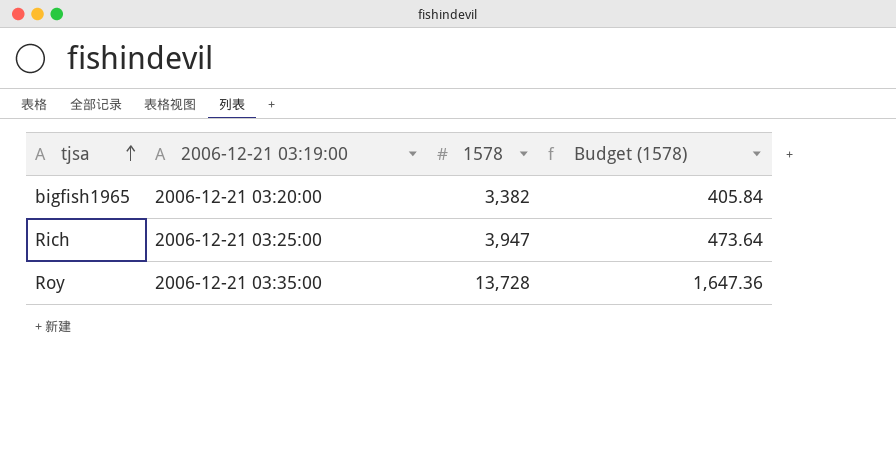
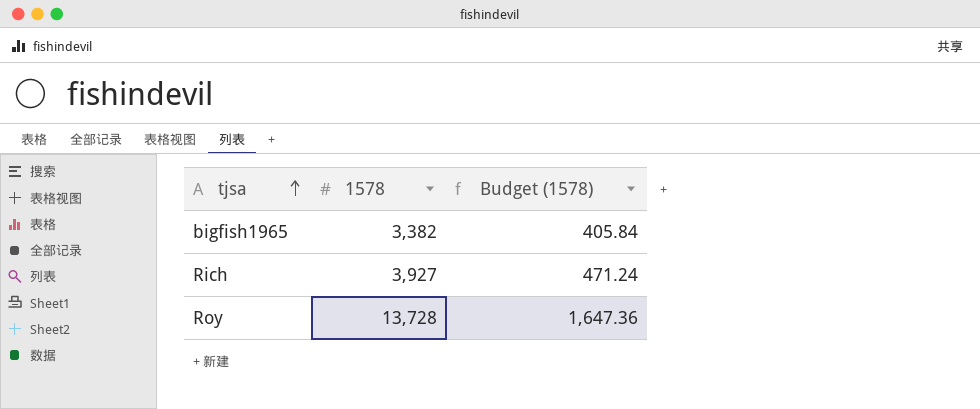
column 2006-12-21 03:19:00 | position: 2 -> none
Rich | 1578: 3,947 -> 3,927
Rich | Budget (1578): 473.64 -> 471.24

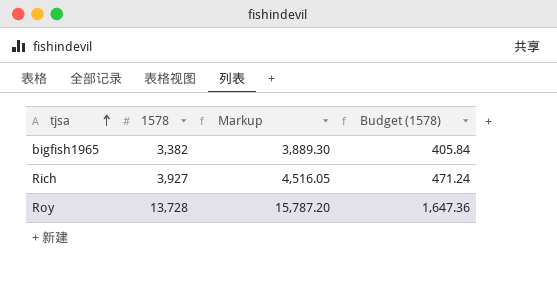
column Markup | formula: none -> [1578] * 1.15

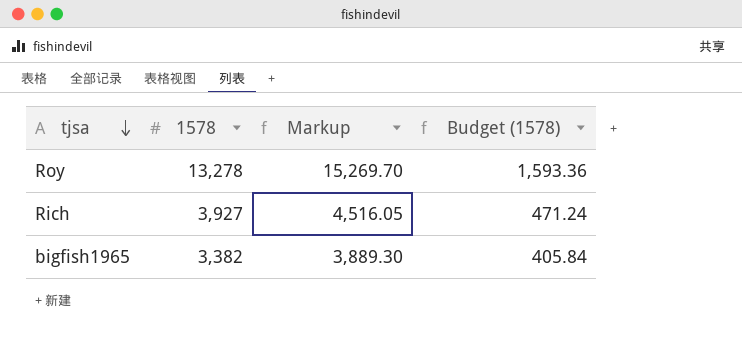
row order: tjsa ascending -> tjsa descending
Roy | 1578: 13,728 -> 13,278
Roy | Markup: 15,787.20 -> 15,269.70
Roy | Budget (1578): 1,647.36 -> 1,593.36

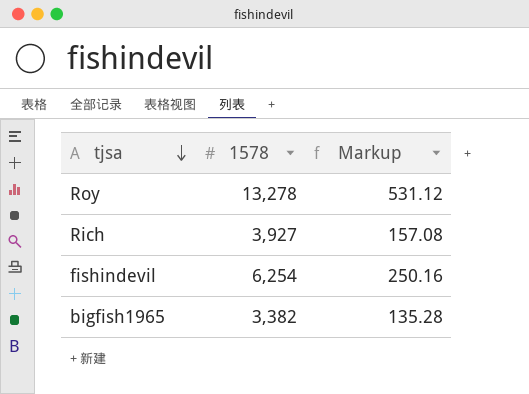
column Budget (1578) | formula: [1578] * 0.12 -> none
column Markup | formula: [1578] * 1.15 -> [1578] * 0.04
row fishindevil: none -> 6,254 | 250.16

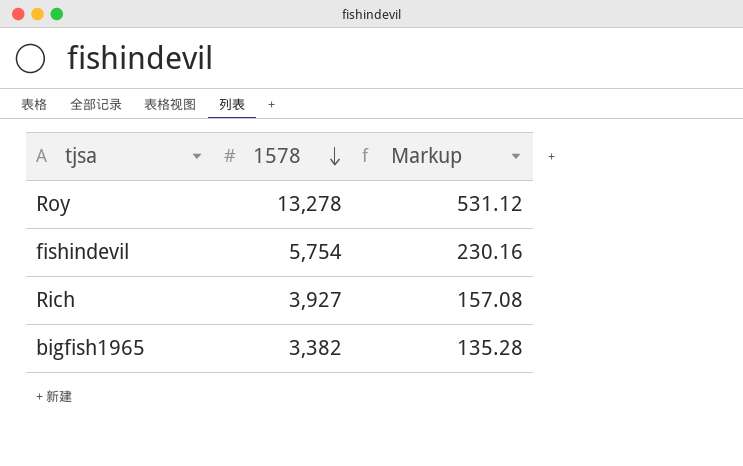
row order: tjsa descending -> 1578 descending
fishindevil | 1578: 6,254 -> 5,754
fishindevil | Markup: 250.16 -> 230.16

